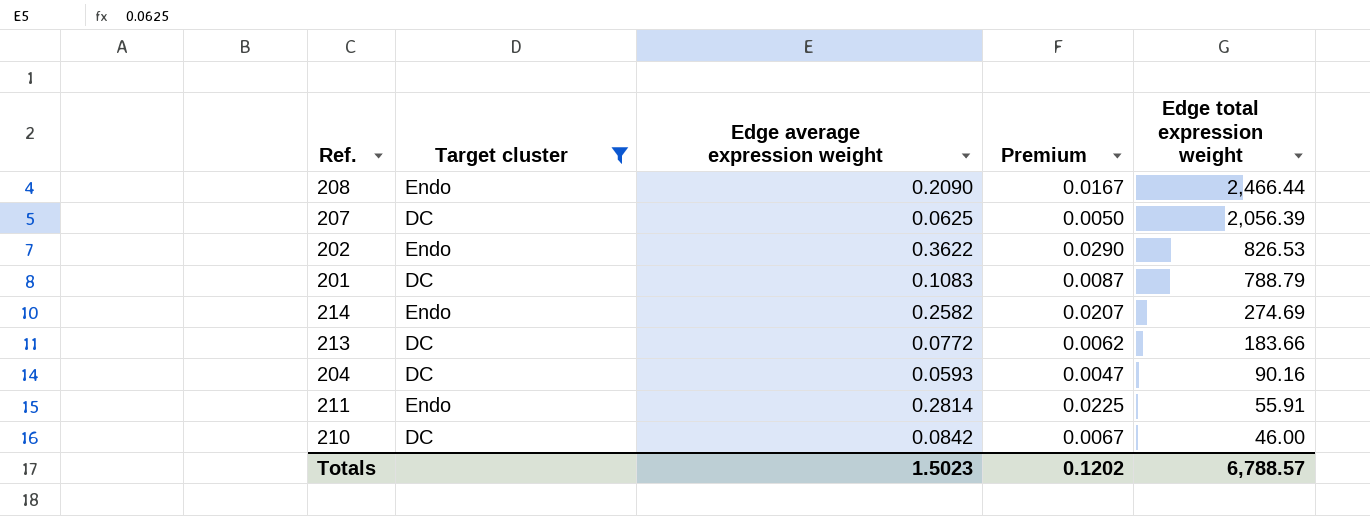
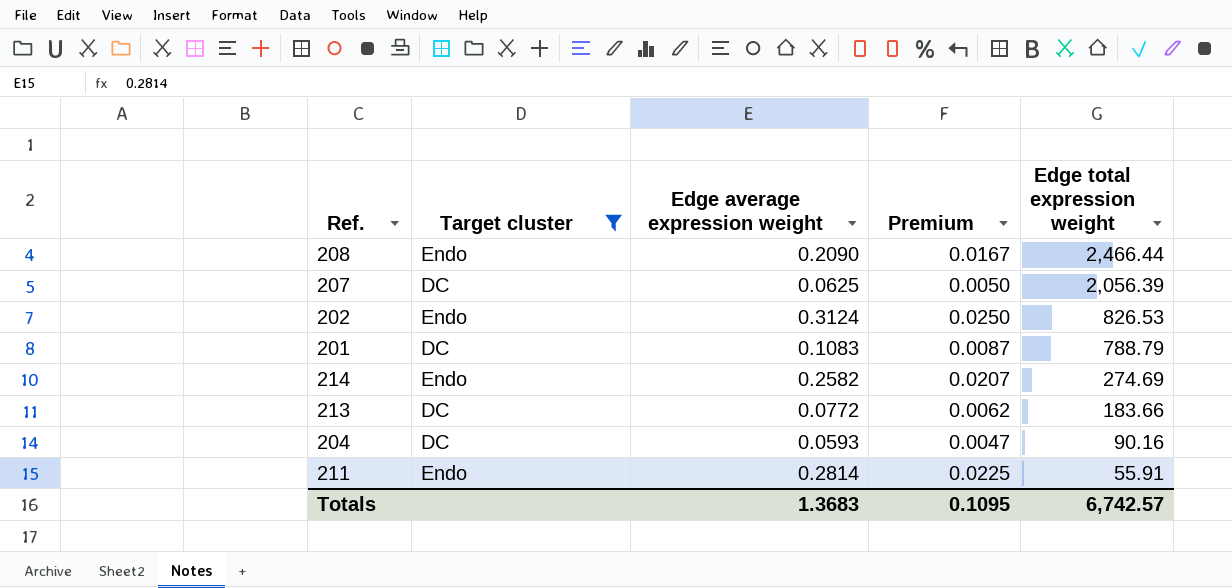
row 210: DC | 0.0842 | 0.0067 | 46.00 -> none
202 | Edge average expression weight: 0.3622 -> 0.3124
202 | Premium: 0.0290 -> 0.0250
Totals | Edge average expression weight: 1.5023 -> 1.3683
Totals | Premium: 0.1202 -> 0.1095
Totals | Edge total expression weight: 6,788.57 -> 6,742.57

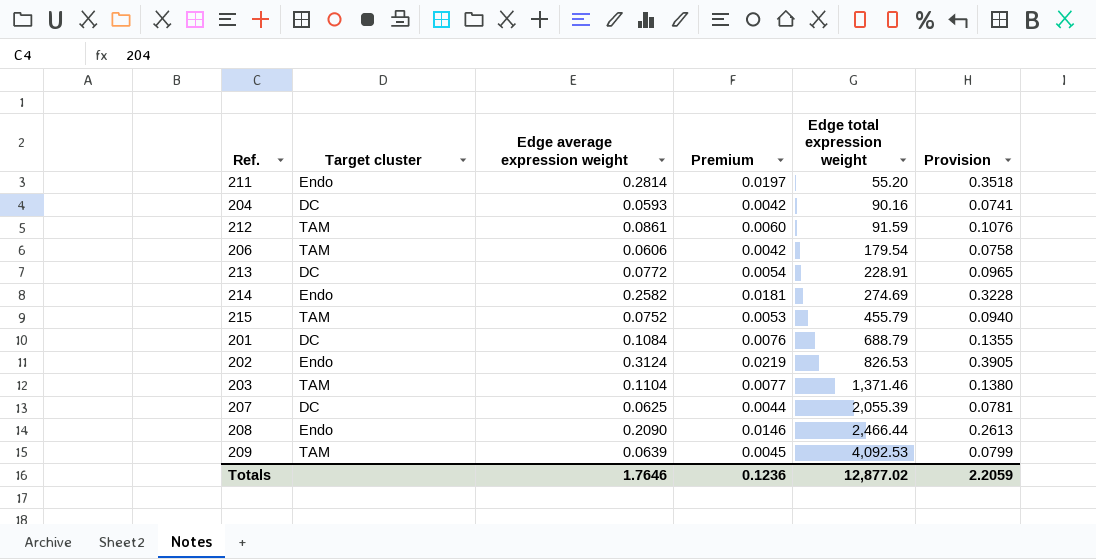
filter: Target cluster != TAM -> none
row order: Edge total expression weight descending -> Edge total expression weight ascending
column Premium | formula: [Edge average expression weight] * 0.08 -> [Edge average expression weight] * 0.07
column Provision | formula: none -> [Edge average expression weight] * 1.25
211 | Edge total expression weight: 55.91 -> 55.20
213 | Edge total expression weight: 183.66 -> 228.91
201 | Edge average expression weight: 0.1083 -> 0.1084
201 | Edge total expression weight: 788.79 -> 688.79
207 | Edge total expression weight: 2,056.39 -> 2,055.39
Totals | Edge average expression weight: 1.3683 -> 1.7646
Totals | Premium: 0.1095 -> 0.1236
Totals | Edge total expression weight: 6,742.57 -> 12,877.02

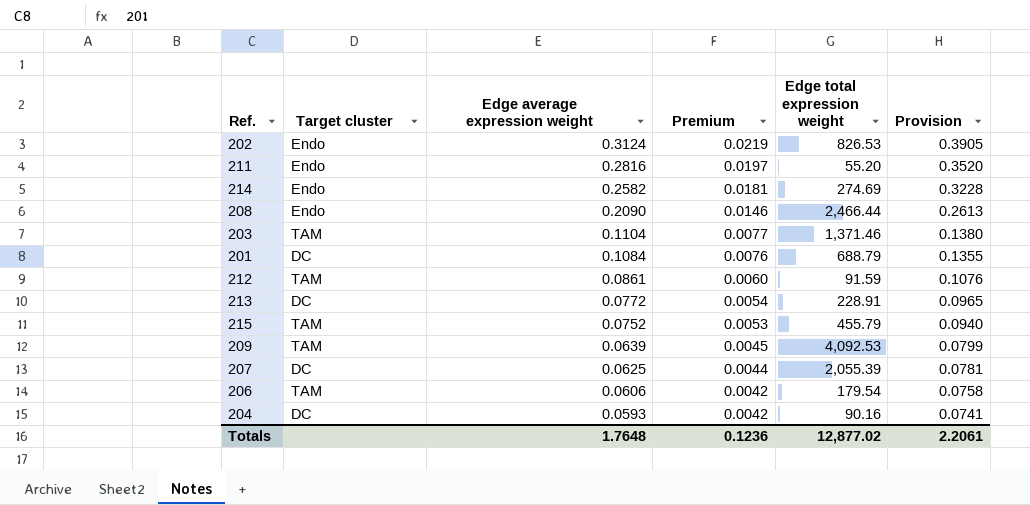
row order: Edge total expression weight ascending -> Edge average expression weight descending
211 | Edge average expression weight: 0.2814 -> 0.2816
211 | Provision: 0.3518 -> 0.3520
Totals | Edge average expression weight: 1.7646 -> 1.7648
Totals | Provision: 2.2059 -> 2.2061

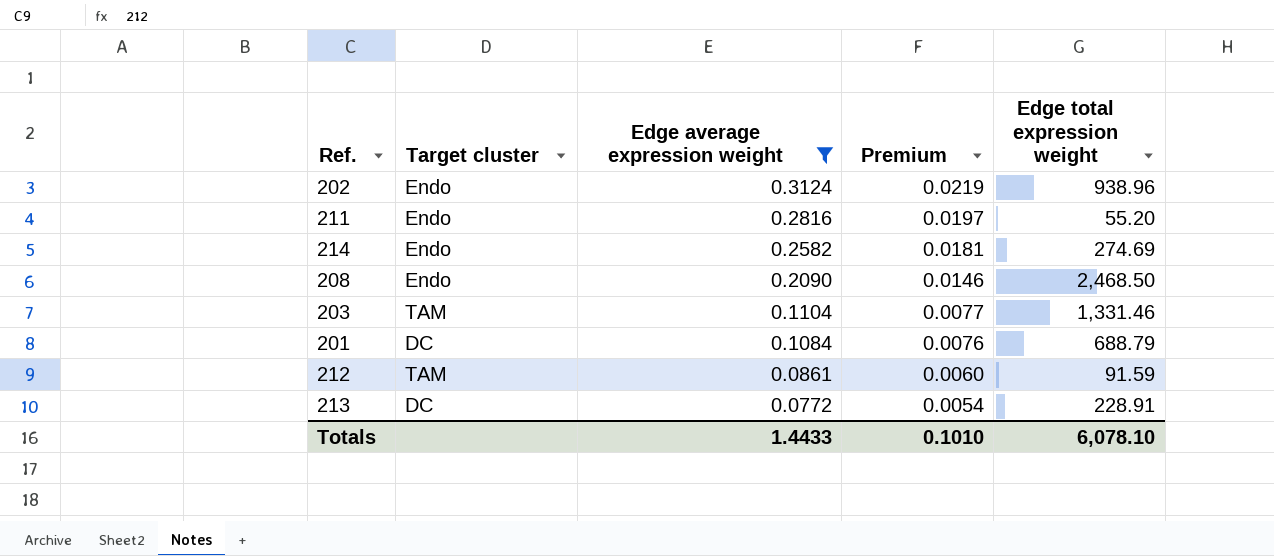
filter: none -> Edge average expression weight >= 0.0772
column Provision | formula: [Edge average expression weight] * 1.25 -> none
202 | Edge total expression weight: 826.53 -> 938.96
208 | Edge total expression weight: 2,466.44 -> 2,468.50
203 | Edge total expression weight: 1,371.46 -> 1,331.46
Totals | Edge average expression weight: 1.7648 -> 1.4433
Totals | Premium: 0.1236 -> 0.1010
Totals | Edge total expression weight: 12,877.02 -> 6,078.10

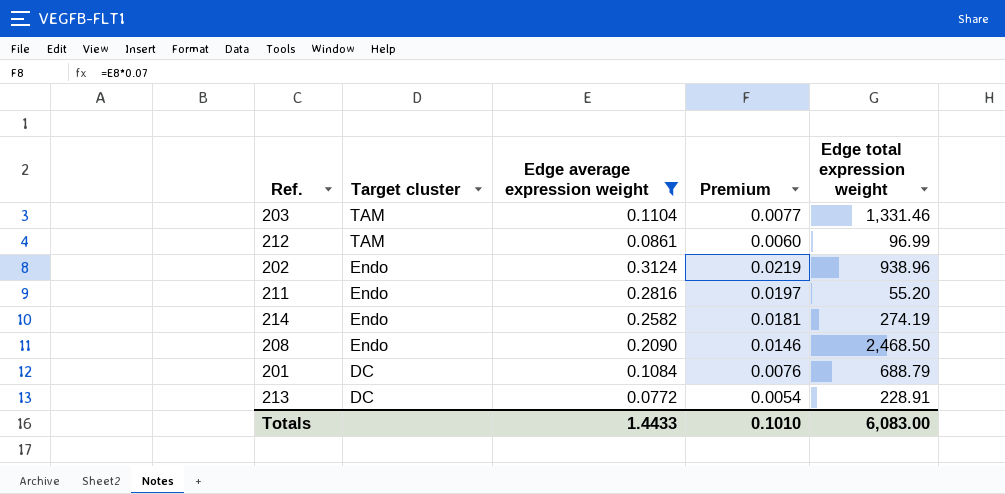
row order: Edge average expression weight descending -> Target cluster descending
212 | Edge total expression weight: 91.59 -> 96.99
214 | Edge total expression weight: 274.69 -> 274.19
Totals | Edge total expression weight: 6,078.10 -> 6,083.00

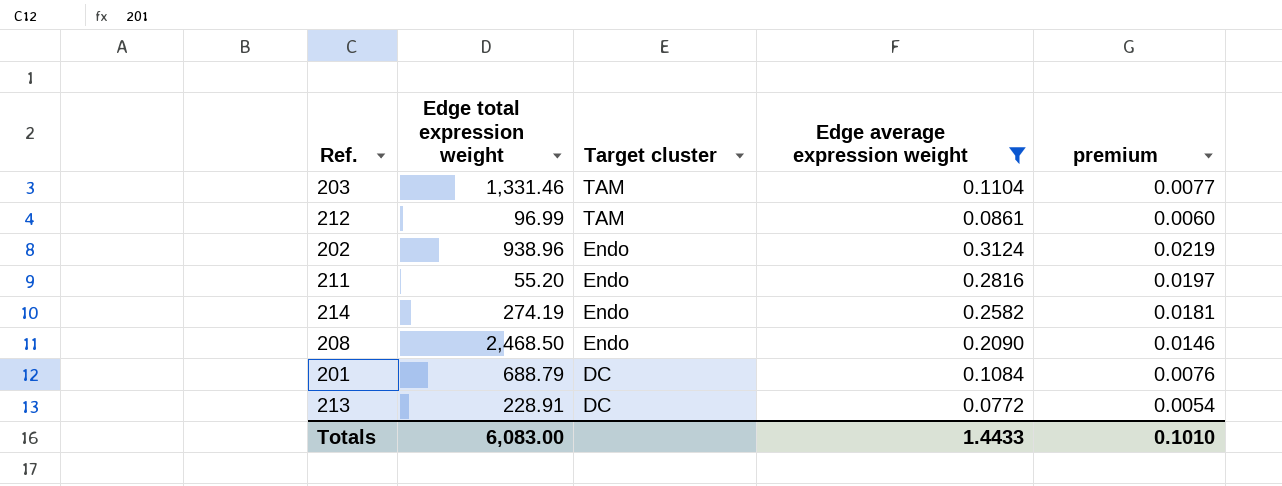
column Edge total expression weight | position: 5 -> 2
column name: Premium -> premium

